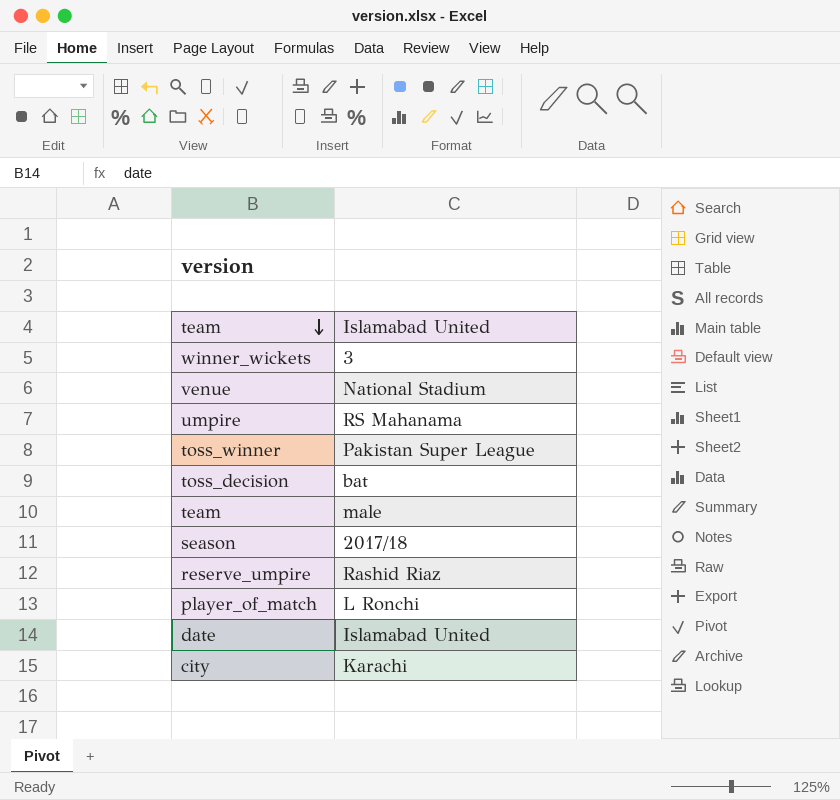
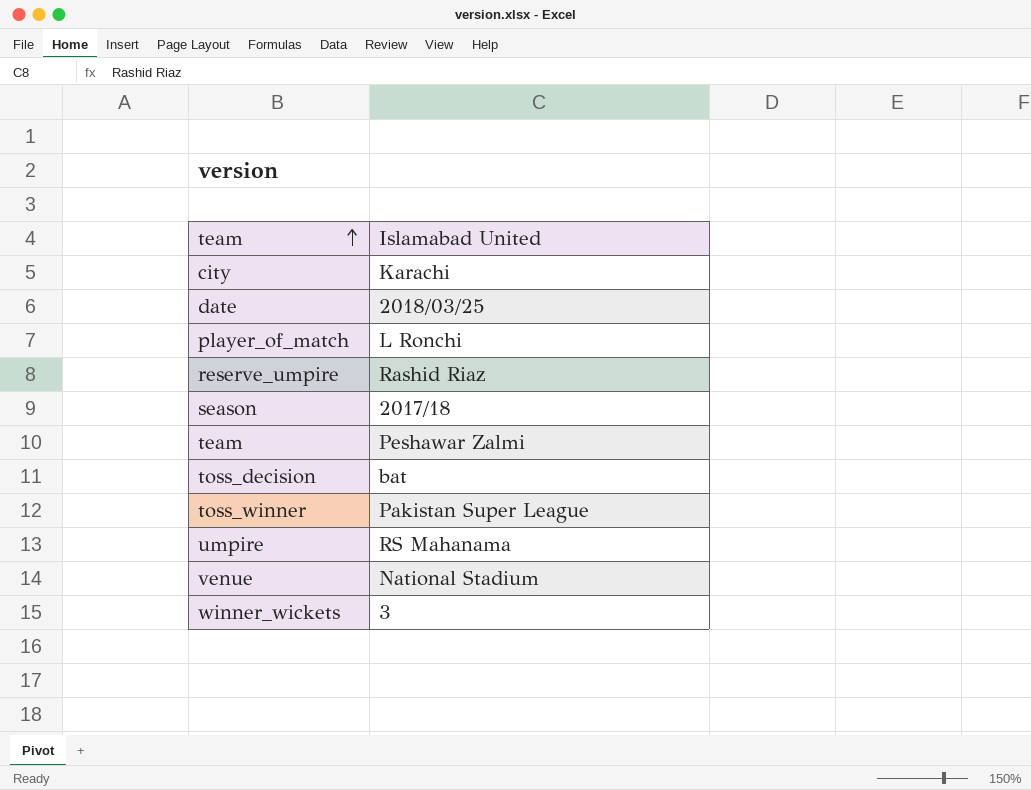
row order: team descending -> team ascending
date | Islamabad United: Islamabad United -> 2018/03/25
team | Islamabad United: male -> Peshawar Zalmi

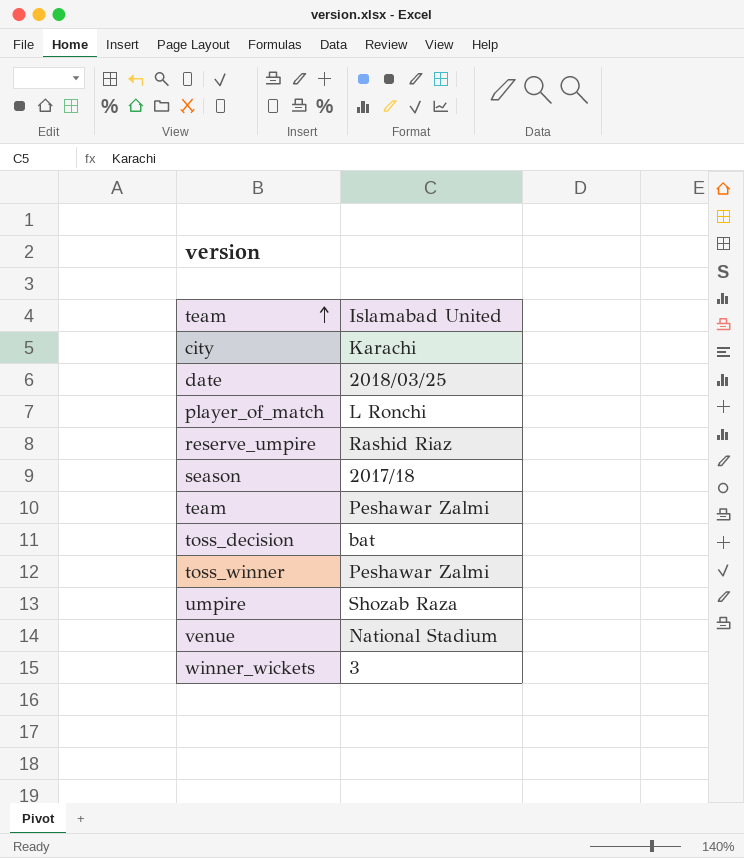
toss_winner | Islamabad United: Pakistan Super League -> Peshawar Zalmi
umpire | Islamabad United: RS Mahanama -> Shozab Raza

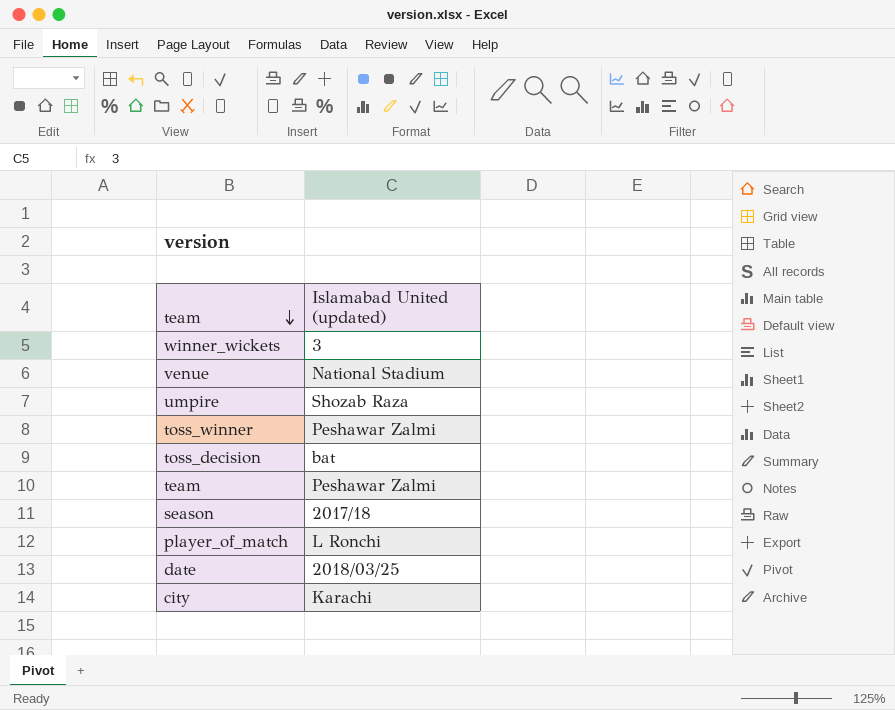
row order: team ascending -> team descending
column name: Islamabad United -> Islamabad United (updated)
row reserve_umpire: Rashid Riaz -> none

